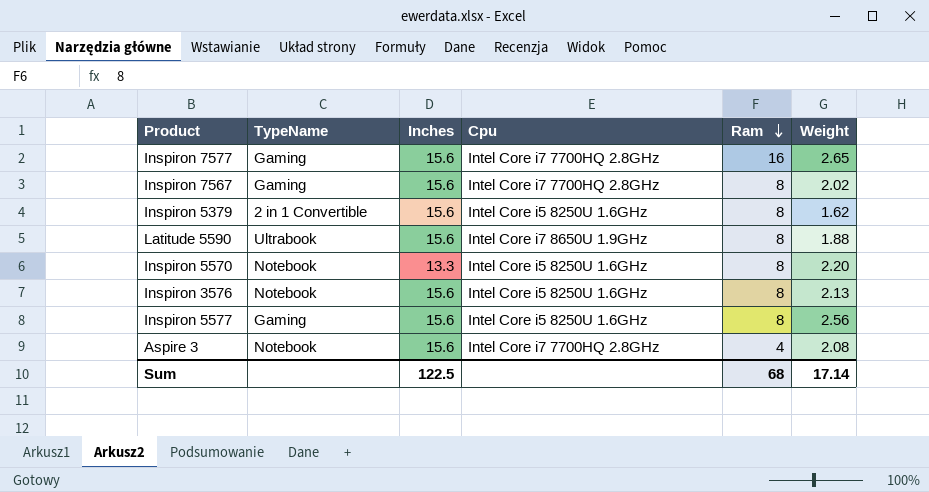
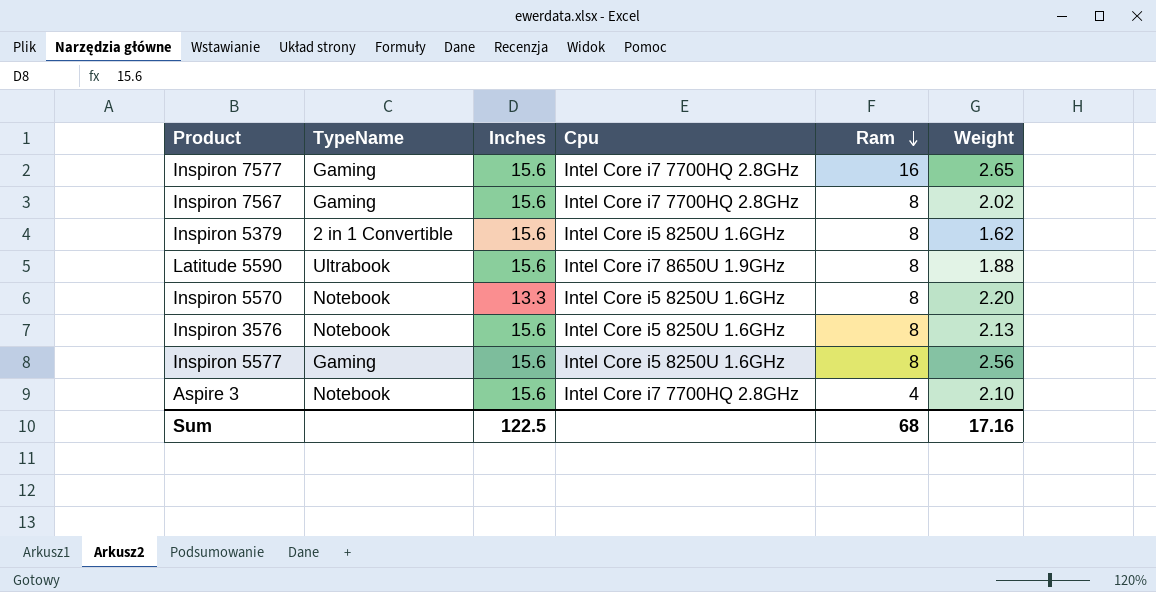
Aspire 3 | Weight: 2.08 -> 2.10
Sum | Weight: 17.14 -> 17.16

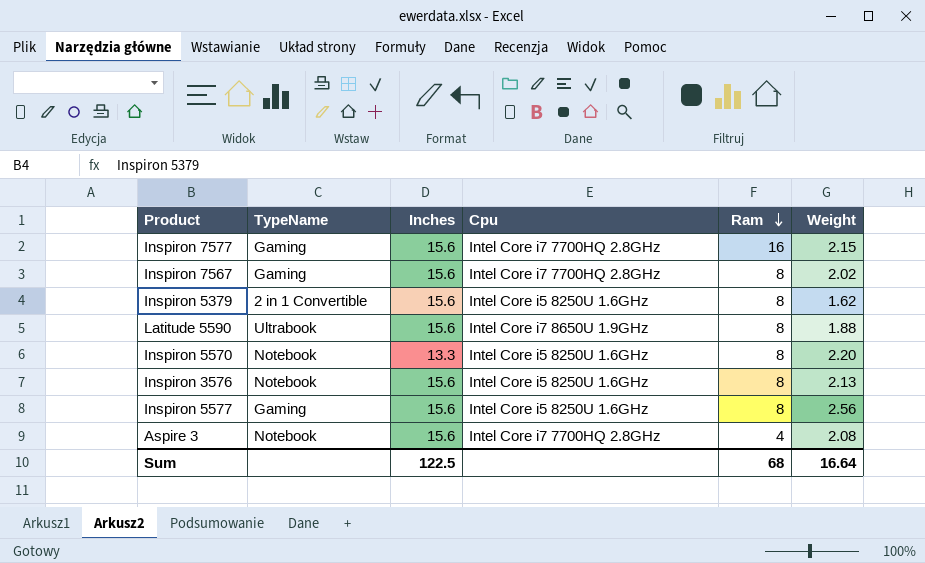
Inspiron 7577 | Weight: 2.65 -> 2.15
Aspire 3 | Weight: 2.10 -> 2.08
Sum | Weight: 17.16 -> 16.64

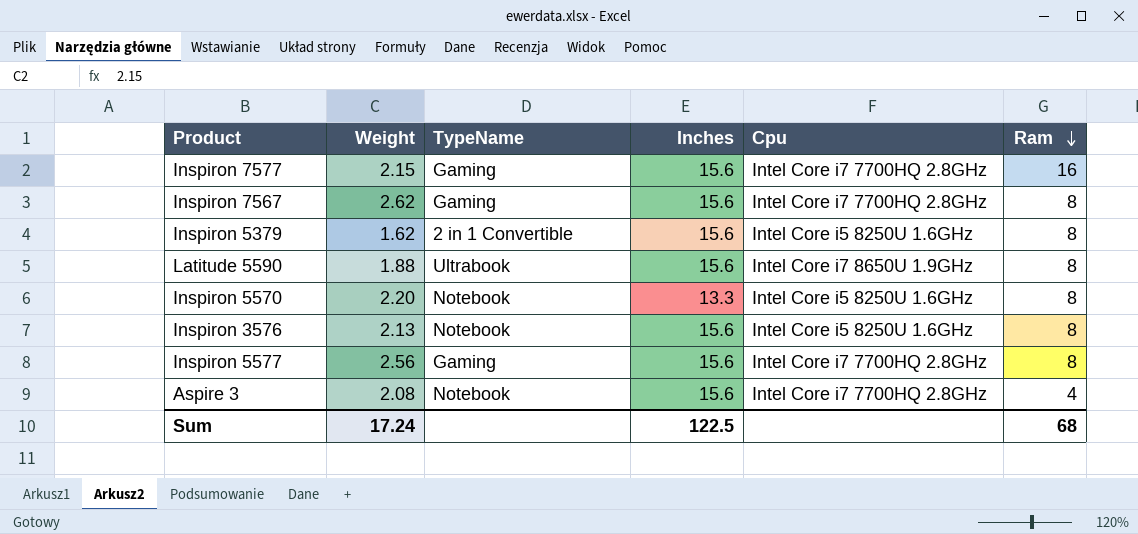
column Weight | position: 6 -> 2
Inspiron 7567 | Weight: 2.02 -> 2.62
Inspiron 5577 | Cpu: Intel Core i5 8250U 1.6GHz -> Intel Core i7 7700HQ 2.8GHz
Sum | Weight: 16.64 -> 17.24

